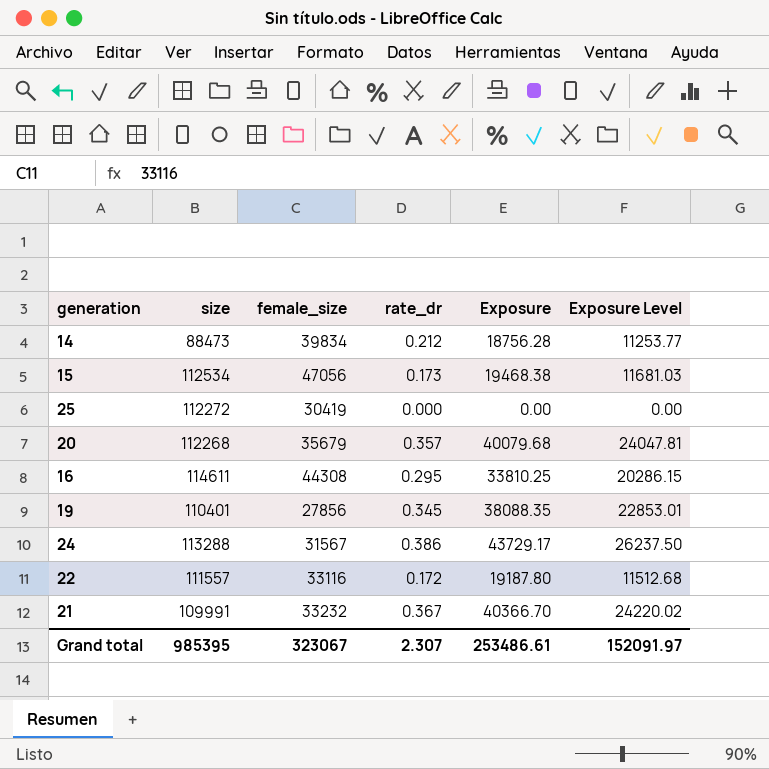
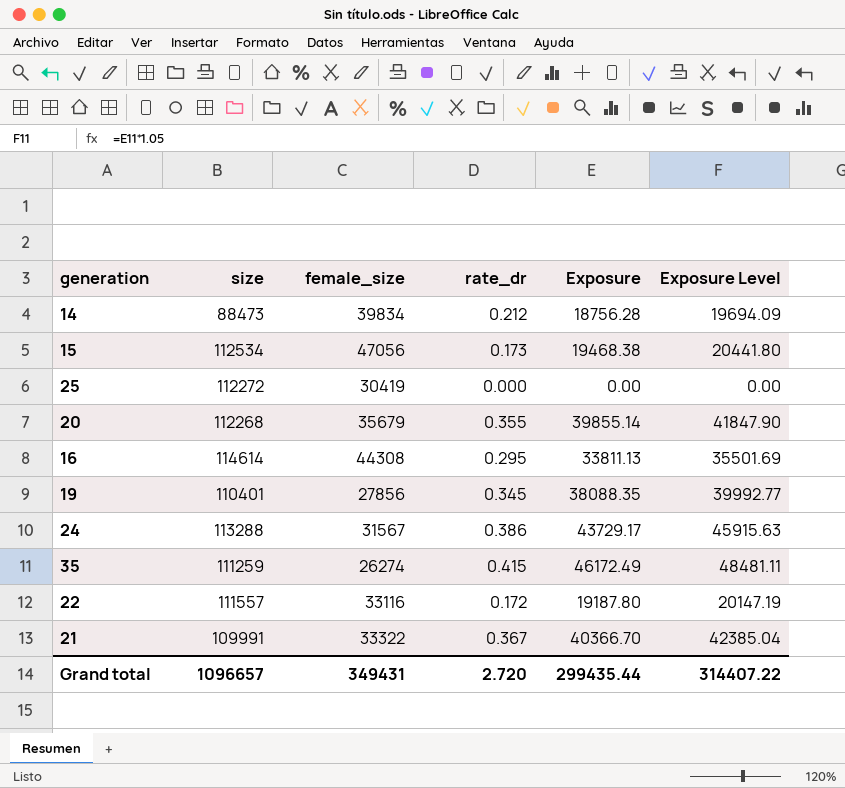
column Exposure Level | formula: [Exposure] * 0.6 -> [Exposure] * 1.05
20 | rate_dr: 0.357 -> 0.355
20 | Exposure: 40079.68 -> 39855.14
16 | size: 114611 -> 114614
16 | Exposure: 33810.25 -> 33811.13
row 35: none -> 111259 | 26274 | 0.415 | 46172.49 | 48481.11
21 | female_size: 33232 -> 33322
Grand total | size: 985395 -> 1096657
Grand total | female_size: 323067 -> 349431
Grand total | rate_dr: 2.307 -> 2.720
Grand total | Exposure: 253486.61 -> 299435.44
Grand total | Exposure Level: 152091.97 -> 314407.22

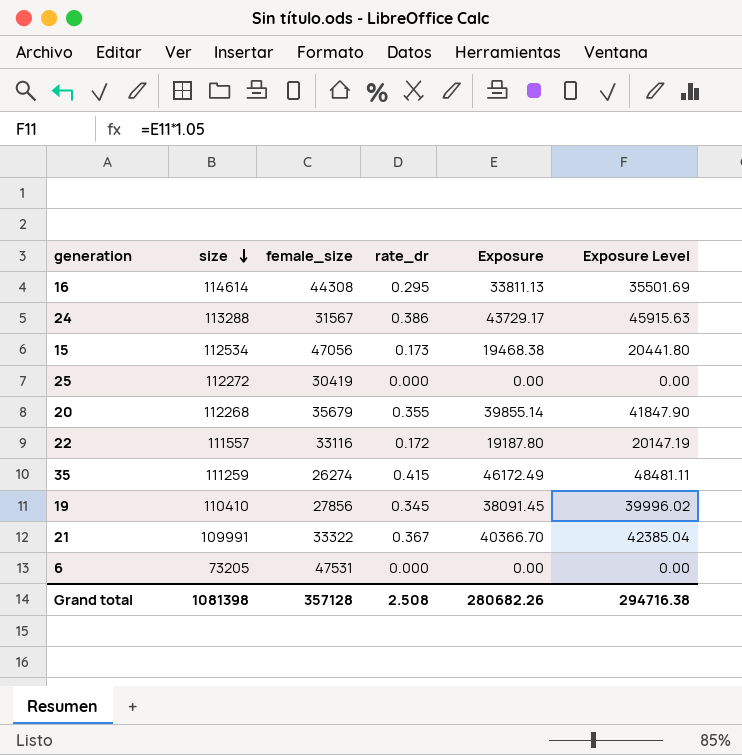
row order: none -> size descending
row 14: 88473 | 39834 | 0.212 | 18756.28 | 19694.09 -> none
19 | size: 110401 -> 110410
19 | Exposure: 38088.35 -> 38091.45
19 | Exposure Level: 39992.77 -> 39996.02
row 6: none -> 73205 | 47531 | 0.000 | 0.00 | 0.00
Grand total | size: 1096657 -> 1081398
Grand total | female_size: 349431 -> 357128
Grand total | rate_dr: 2.720 -> 2.508
Grand total | Exposure: 299435.44 -> 280682.26
Grand total | Exposure Level: 314407.22 -> 294716.38

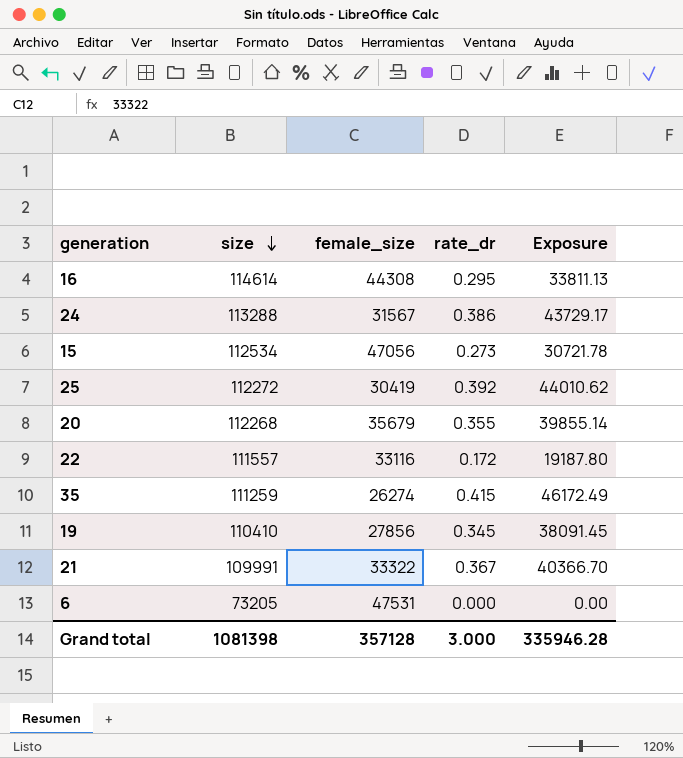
column Exposure Level | formula: [Exposure] * 1.05 -> none
15 | rate_dr: 0.173 -> 0.273
15 | Exposure: 19468.38 -> 30721.78
25 | rate_dr: 0.000 -> 0.392
25 | Exposure: 0.00 -> 44010.62
Grand total | rate_dr: 2.508 -> 3.000
Grand total | Exposure: 280682.26 -> 335946.28

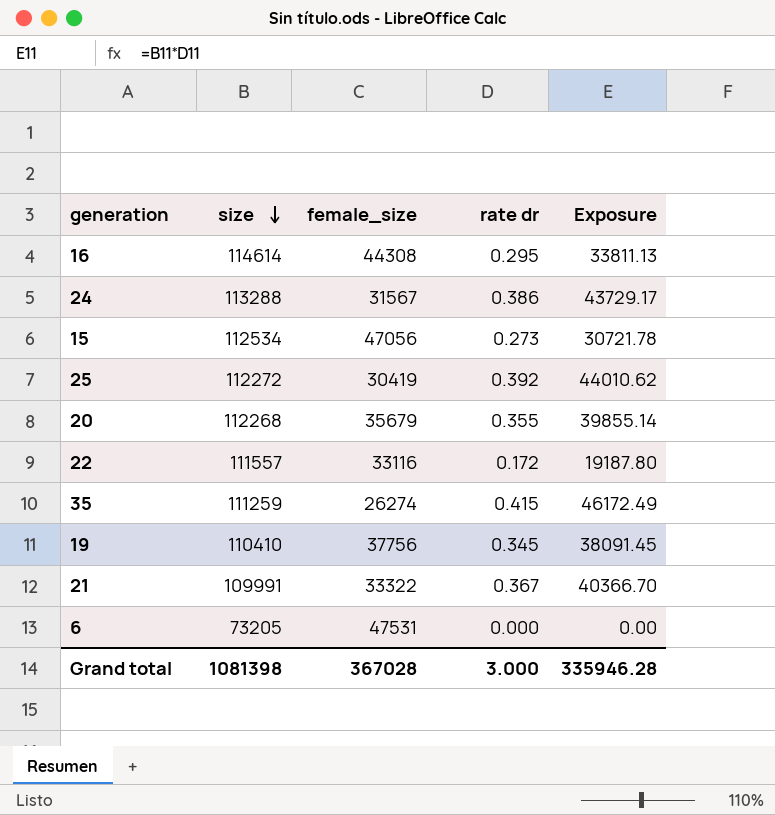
column name: rate_dr -> rate dr
19 | female_size: 27856 -> 37756
Grand total | female_size: 357128 -> 367028

